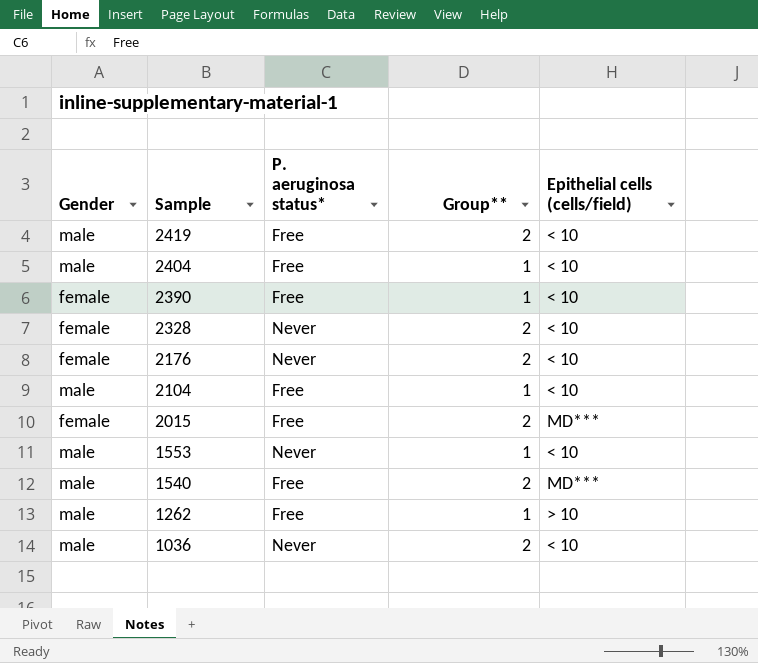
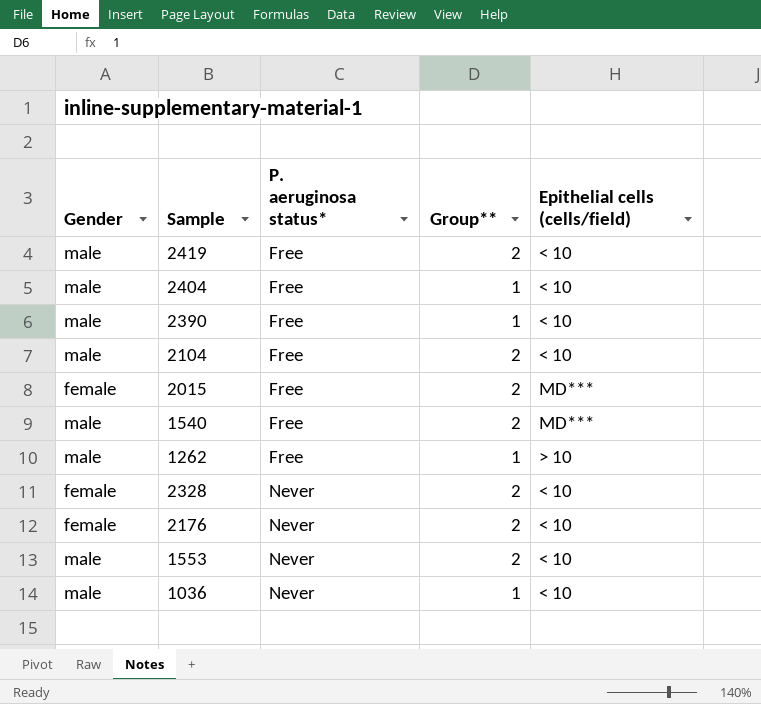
row order: Sample descending -> P. aeruginosa status* ascending
2390 | Gender: female -> male
2104 | Group**: 1 -> 2
1553 | Group**: 1 -> 2
1036 | Group**: 2 -> 1

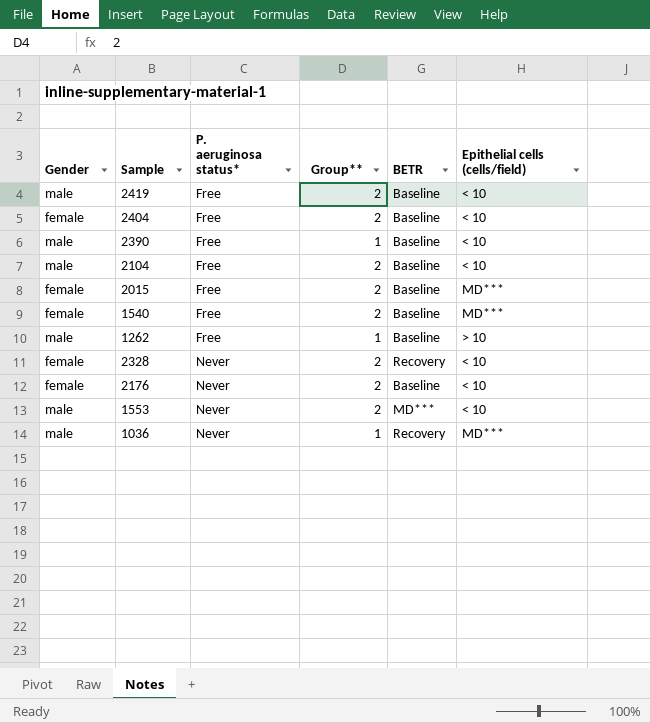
column BETR | position: none -> 5
2404 | Gender: male -> female
2404 | Group**: 1 -> 2
1540 | Gender: male -> female
1036 | Epithelial cells (cells/field): < 10 -> MD***

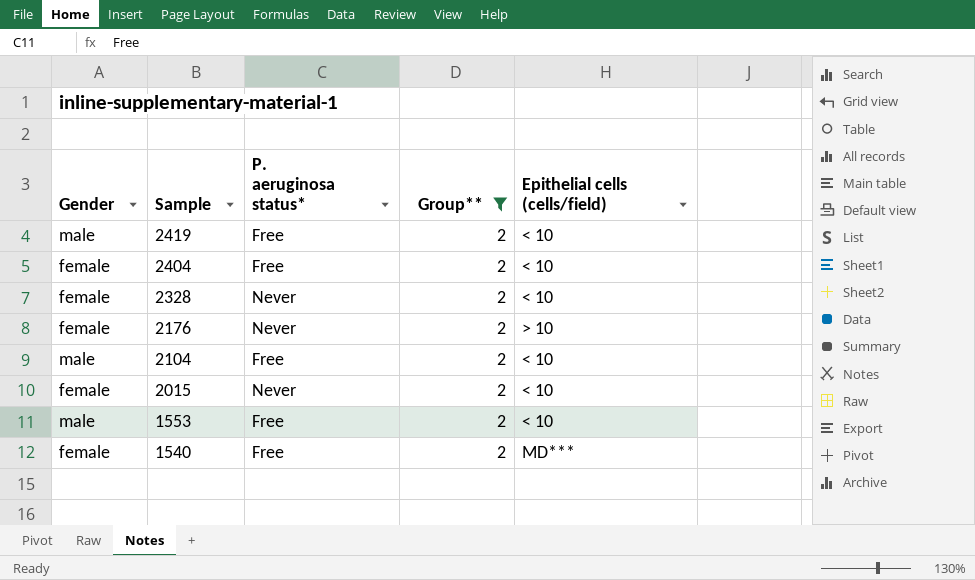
filter: none -> Group** = 2
row order: P. aeruginosa status* ascending -> Sample descending
column BETR | position: 5 -> none
2176 | Epithelial cells (cells/field): < 10 -> > 10
2015 | P. aeruginosa status*: Free -> Never
2015 | Epithelial cells (cells/field): MD*** -> < 10
1553 | P. aeruginosa status*: Never -> Free

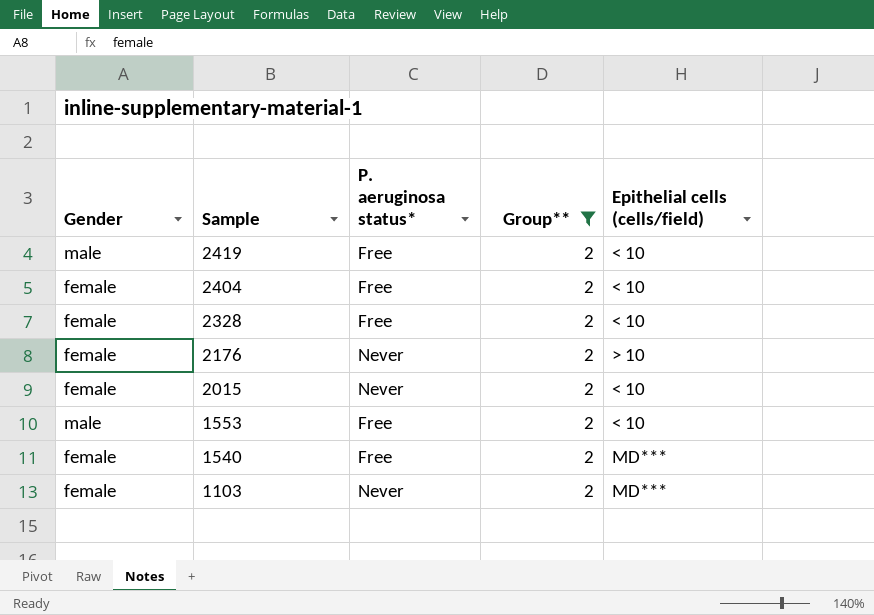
row 2104: male | Free | 2 | < 10 -> none
2328 | P. aeruginosa status*: Never -> Free
row 1103: none -> female | Never | 2 | MD***

